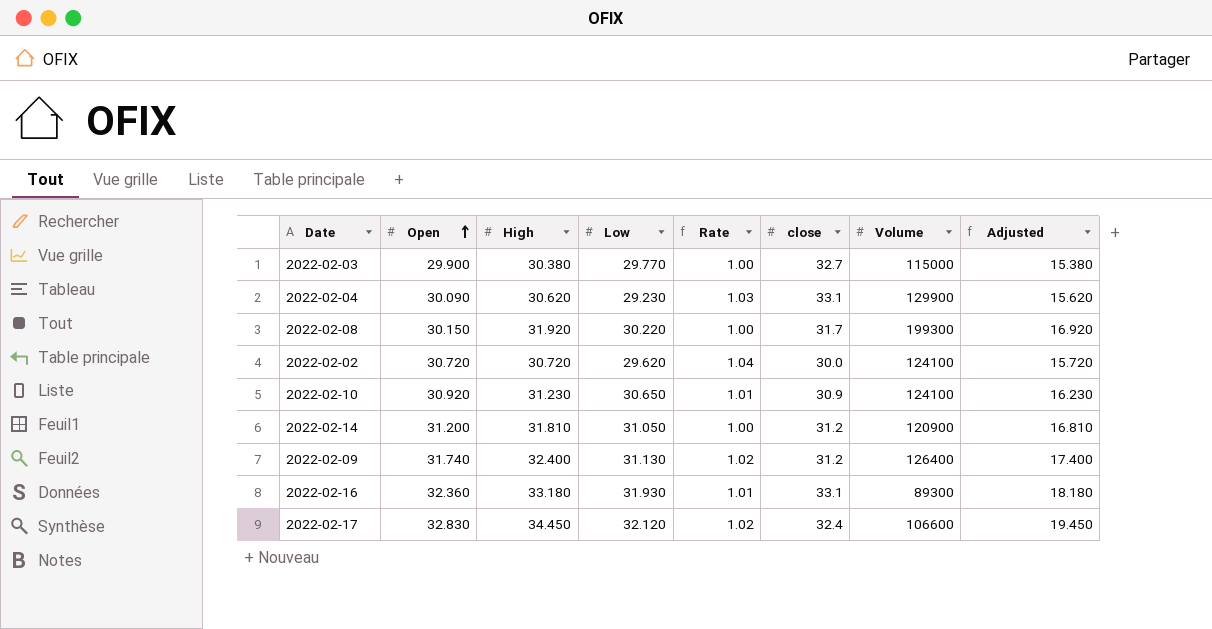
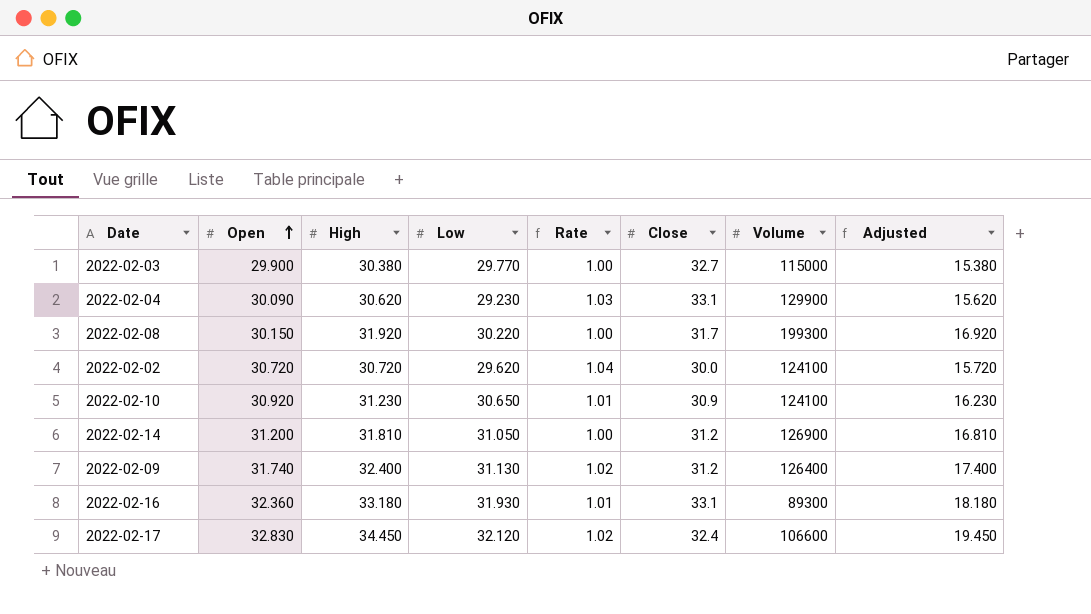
column name: close -> Close
2022-02-14 | Volume: 120900 -> 126900

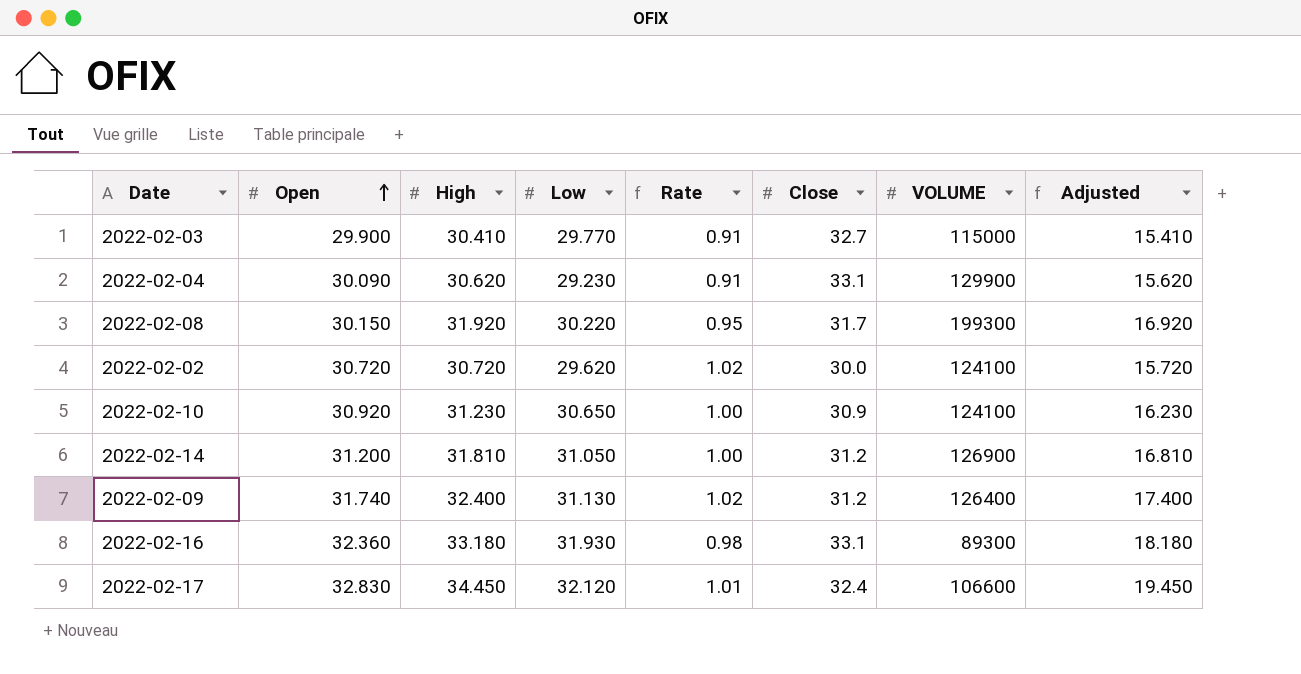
column Rate | formula: [Open] / [Low] -> [Open] / [Close]
column name: Volume -> VOLUME
2022-02-03 | High: 30.380 -> 30.410
2022-02-03 | Adjusted: 15.380 -> 15.410

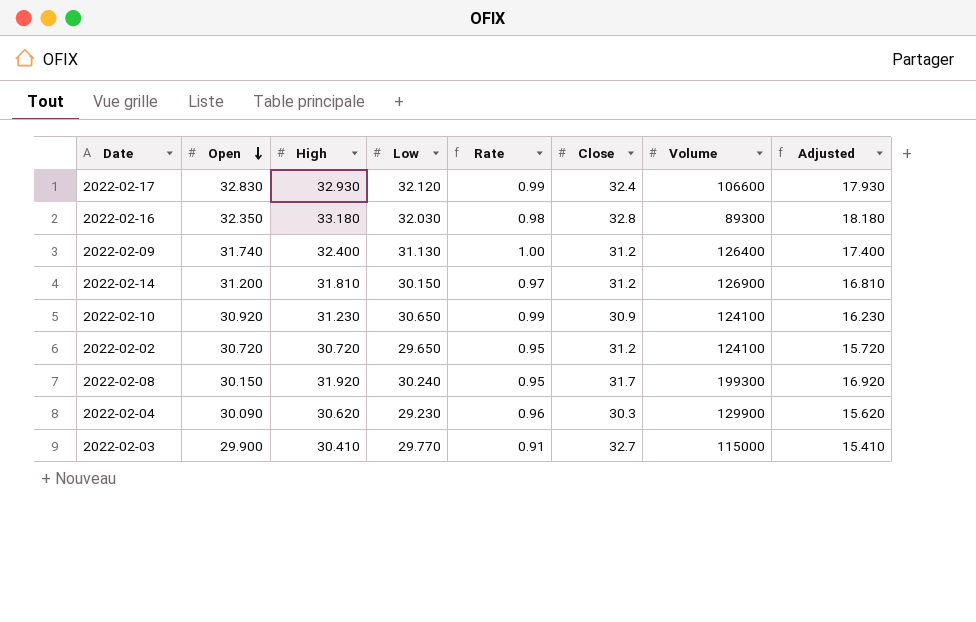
row order: Open ascending -> Open descending
column Rate | formula: [Open] / [Close] -> [Low] / [Close]
column name: VOLUME -> Volume
2022-02-17 | High: 34.450 -> 32.930
2022-02-17 | Adjusted: 19.450 -> 17.930
2022-02-16 | Open: 32.360 -> 32.350
2022-02-16 | Low: 31.930 -> 32.030
2022-02-16 | Close: 33.1 -> 32.8
2022-02-14 | Low: 31.050 -> 30.150
2022-02-02 | Low: 29.620 -> 29.650
2022-02-02 | Close: 30.0 -> 31.2
2022-02-08 | Low: 30.220 -> 30.240
2022-02-04 | Close: 33.1 -> 30.3

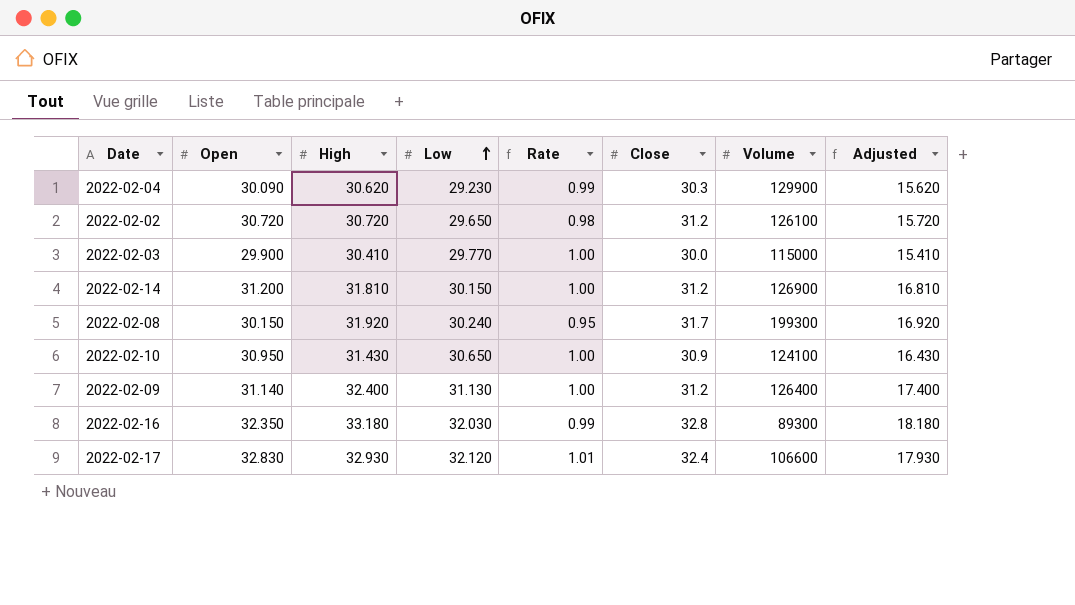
row order: Open descending -> Low ascending
column Rate | formula: [Low] / [Close] -> [Open] / [Close]
2022-02-02 | Volume: 124100 -> 126100
2022-02-03 | Close: 32.7 -> 30.0
2022-02-10 | Open: 30.920 -> 30.950
2022-02-10 | High: 31.230 -> 31.430
2022-02-10 | Adjusted: 16.230 -> 16.430
2022-02-09 | Open: 31.740 -> 31.140

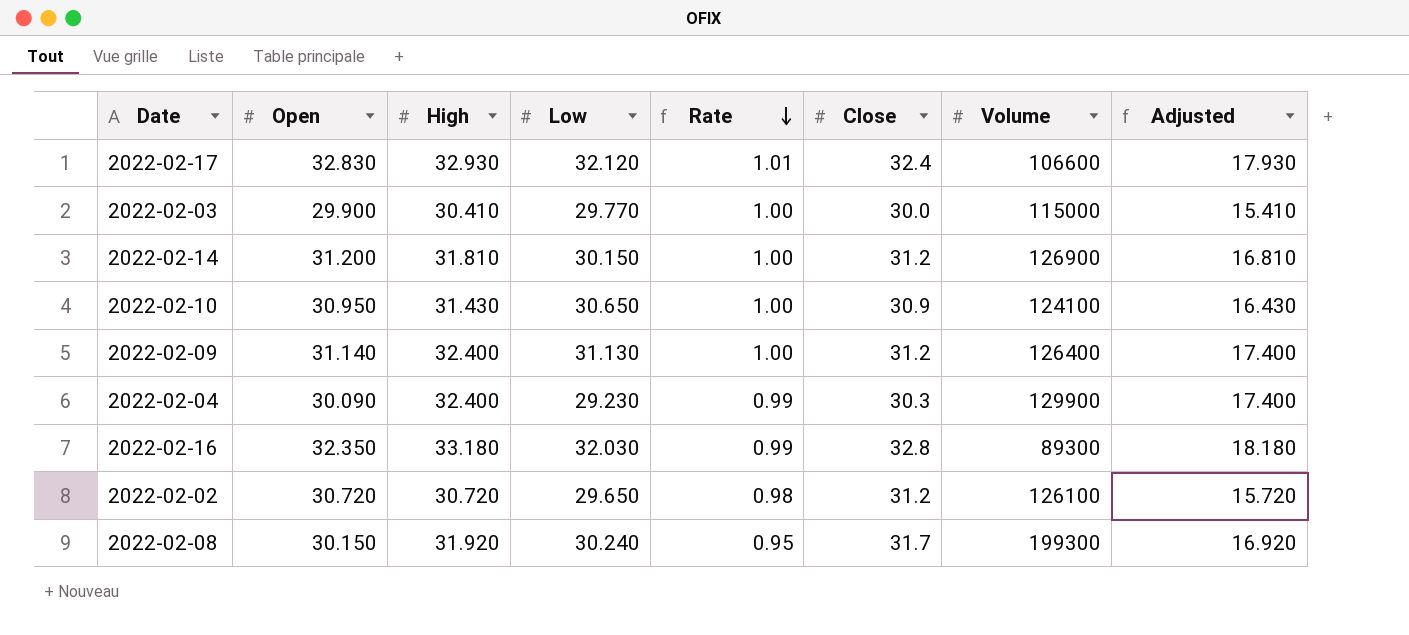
row order: Low ascending -> Rate descending
2022-02-04 | High: 30.620 -> 32.400
2022-02-04 | Adjusted: 15.620 -> 17.400

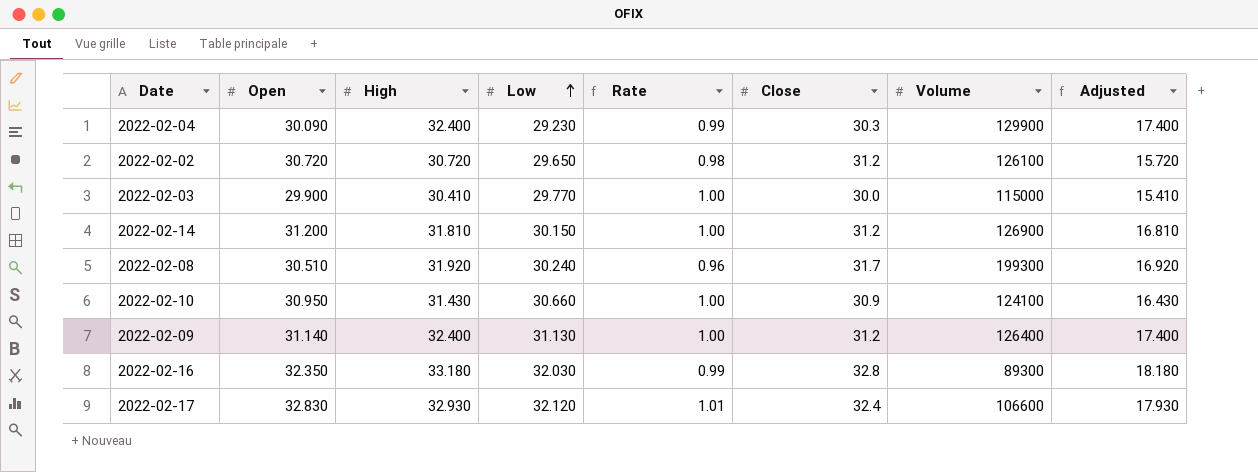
row order: Rate descending -> Low ascending
2022-02-08 | Open: 30.150 -> 30.510
2022-02-08 | Rate: 0.95 -> 0.96
2022-02-10 | Low: 30.650 -> 30.660

